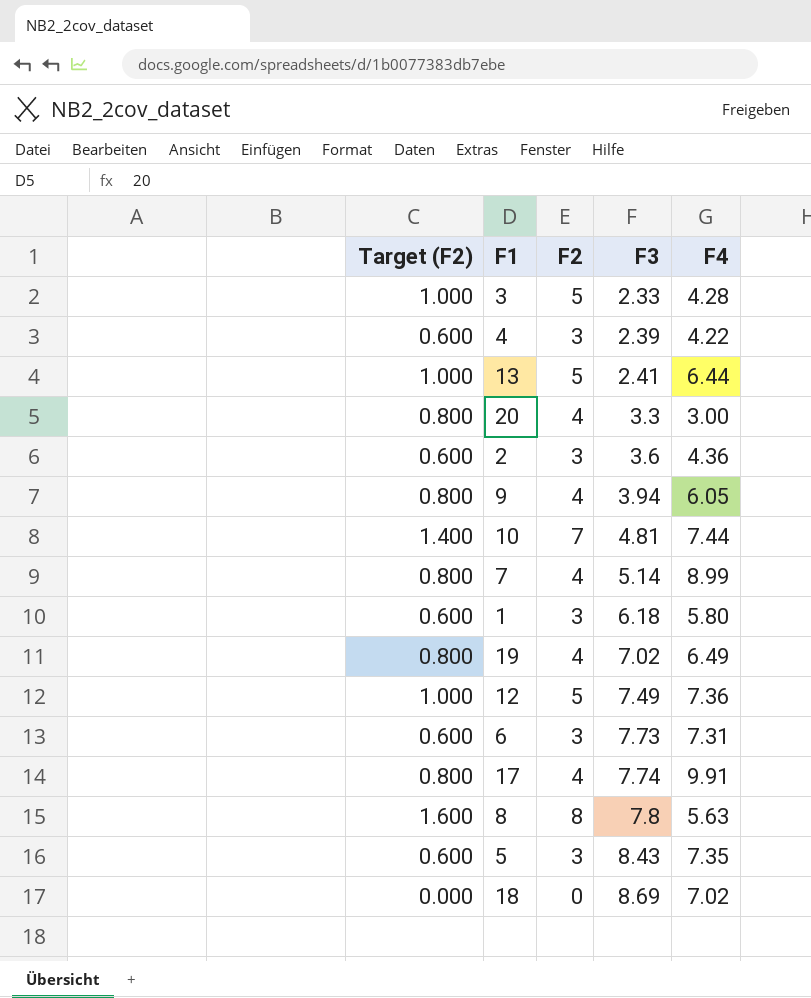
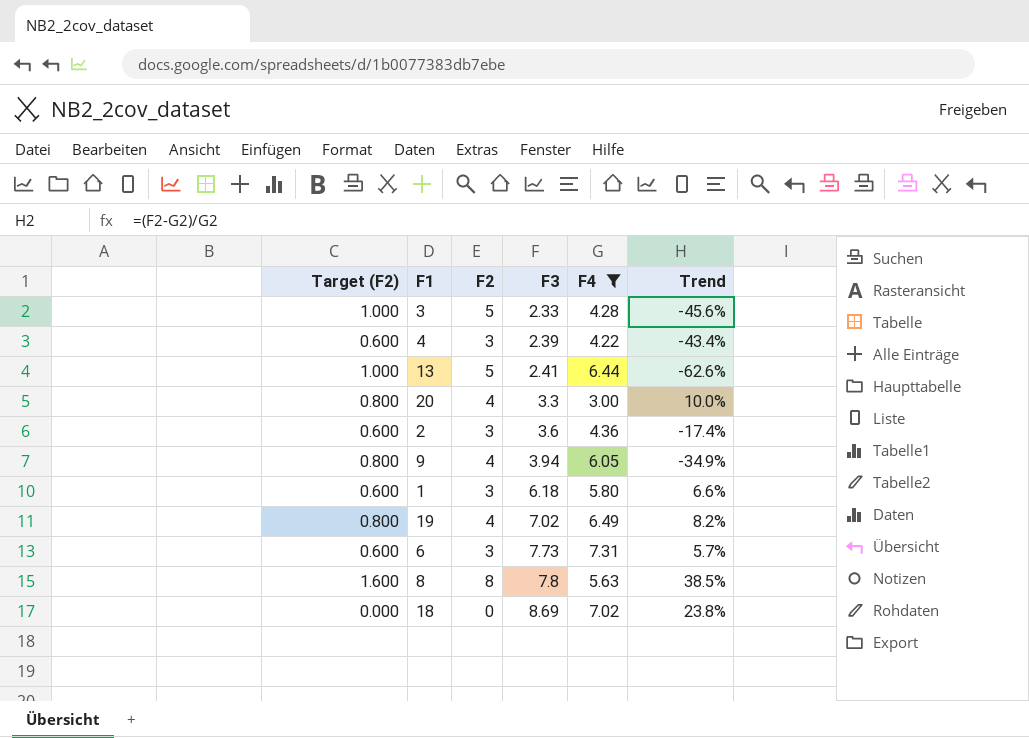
filter: none -> F4 <= 7.31
column Trend | formula: none -> ([F3] - [F4]) / [F4]

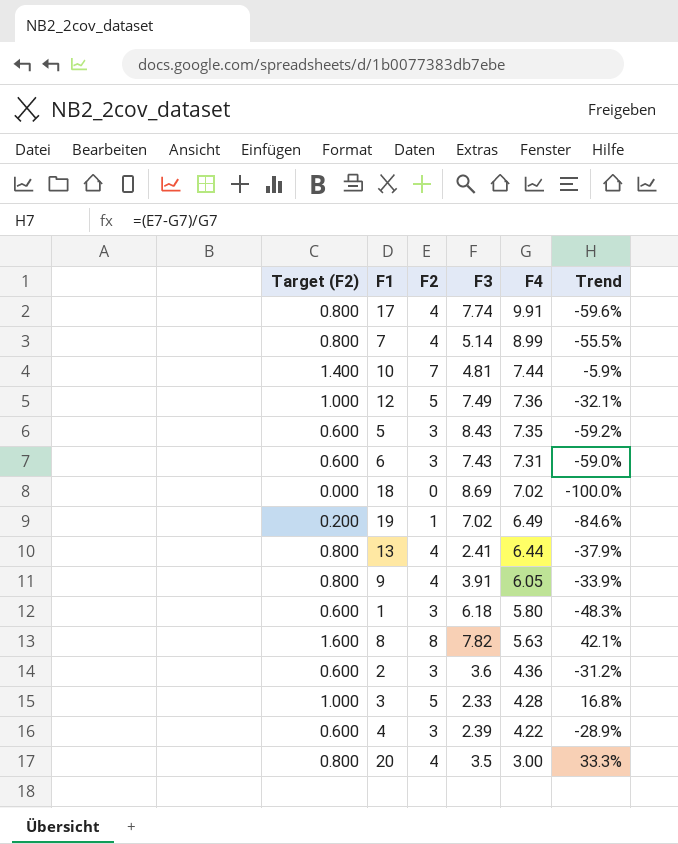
filter: F4 <= 7.31 -> none
row order: F3 ascending -> F4 descending
column Trend | formula: ([F3] - [F4]) / [F4] -> ([F2] - [F4]) / [F4]
6 | F3: 7.73 -> 7.43
19 | Target (F2): 0.800 -> 0.200
19 | F2: 4 -> 1
13 | Target (F2): 1.000 -> 0.800
13 | F2: 5 -> 4
9 | F3: 3.94 -> 3.91
8 | F3: 7.8 -> 7.82
20 | F3: 3.3 -> 3.5

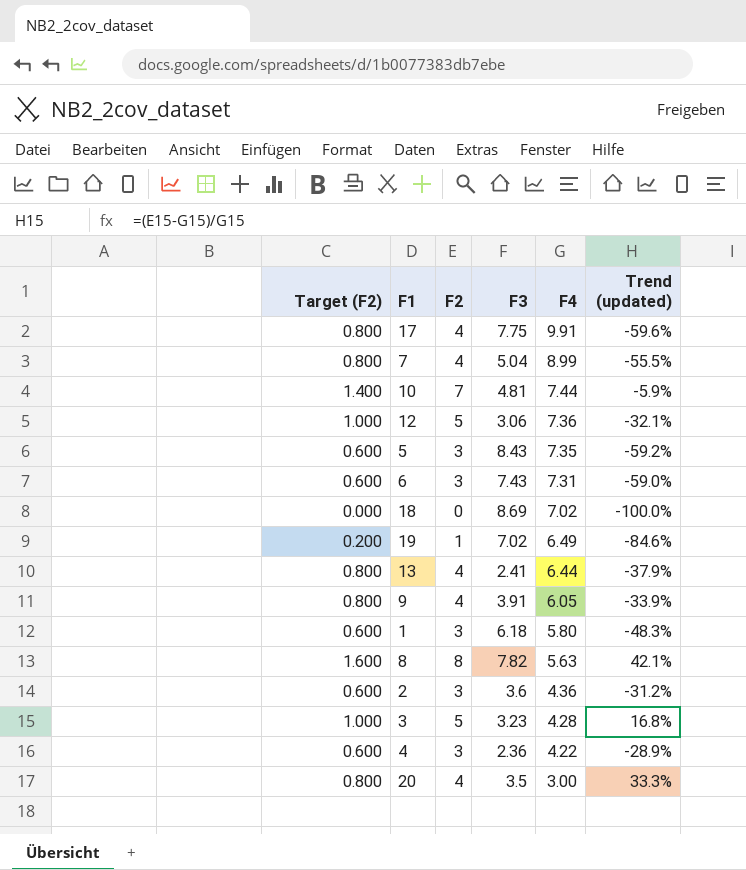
column name: Trend -> Trend (updated)
17 | F3: 7.74 -> 7.75
7 | F3: 5.14 -> 5.04
12 | F3: 7.49 -> 3.06
3 | F3: 2.33 -> 3.23
4 | F3: 2.39 -> 2.36

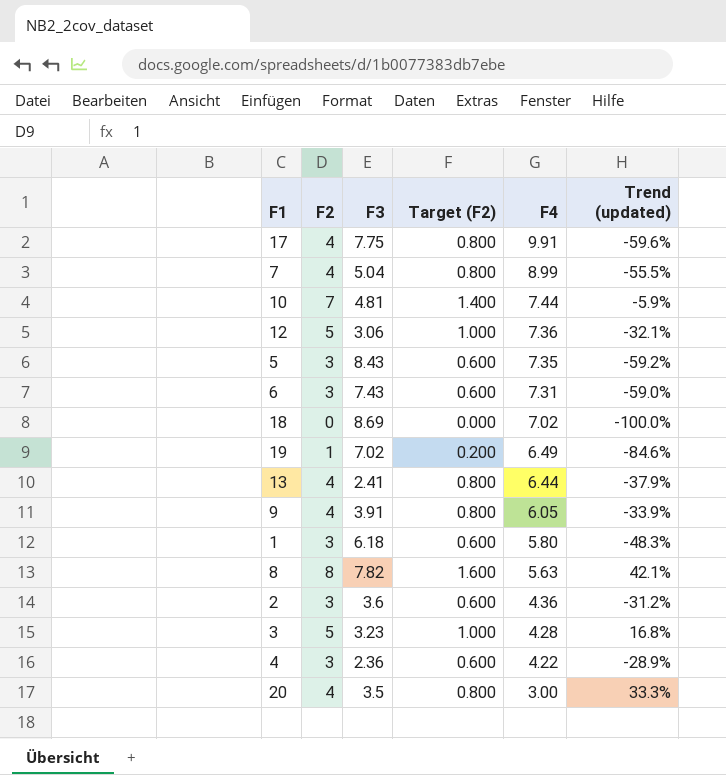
column Target (F2) | position: 1 -> 4

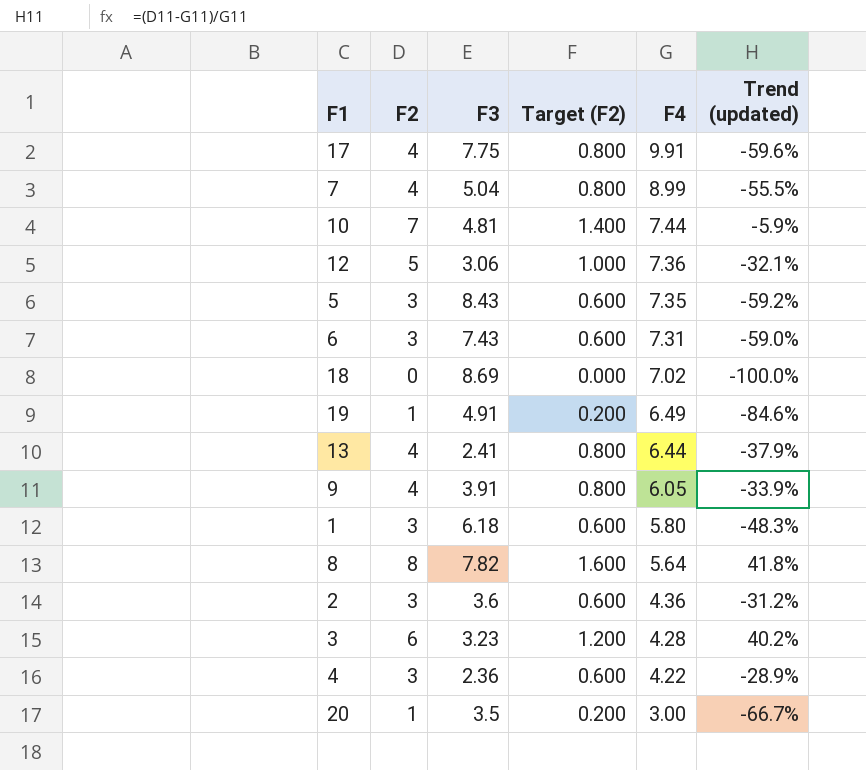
19 | F3: 7.02 -> 4.91
8 | F4: 5.63 -> 5.64
8 | Trend (updated): 42.1% -> 41.8%
3 | F2: 5 -> 6
3 | Target (F2): 1.000 -> 1.200
3 | Trend (updated): 16.8% -> 40.2%
20 | F2: 4 -> 1
20 | Target (F2): 0.800 -> 0.200
20 | Trend (updated): 33.3% -> -66.7%

